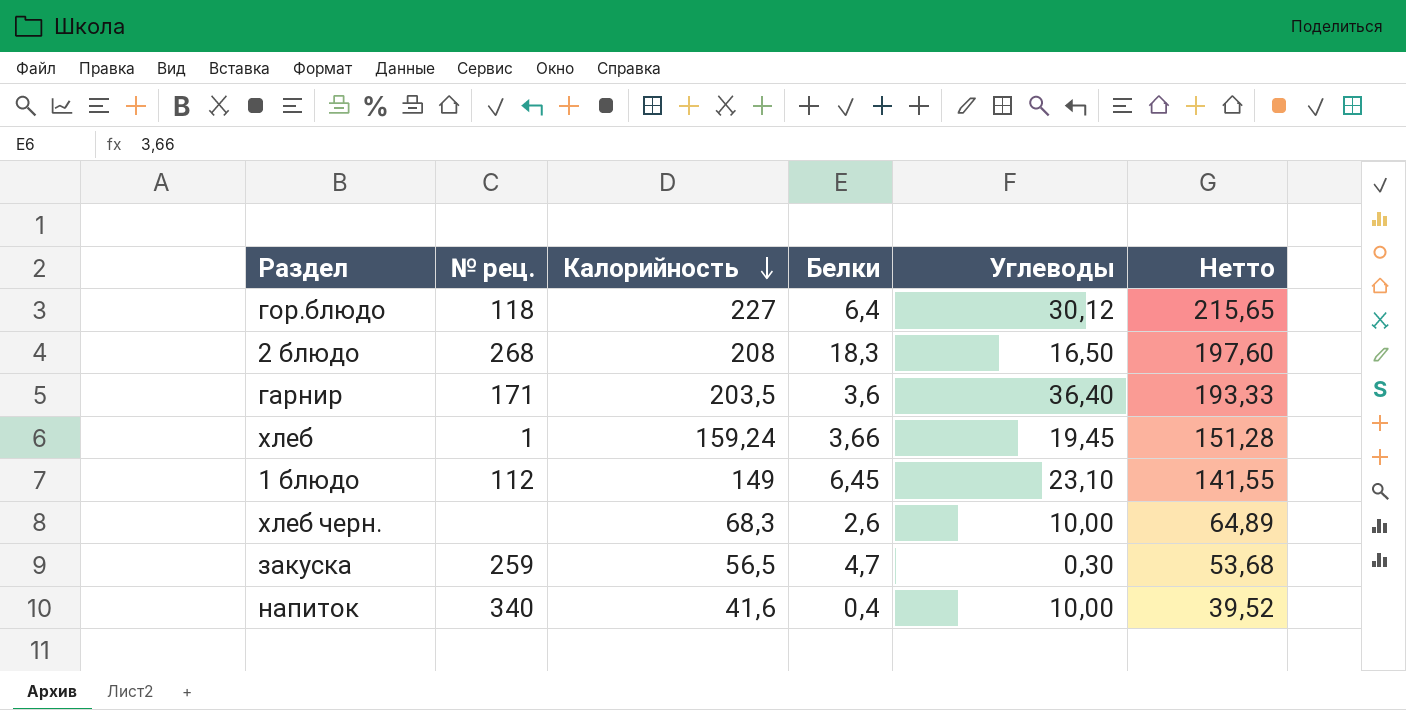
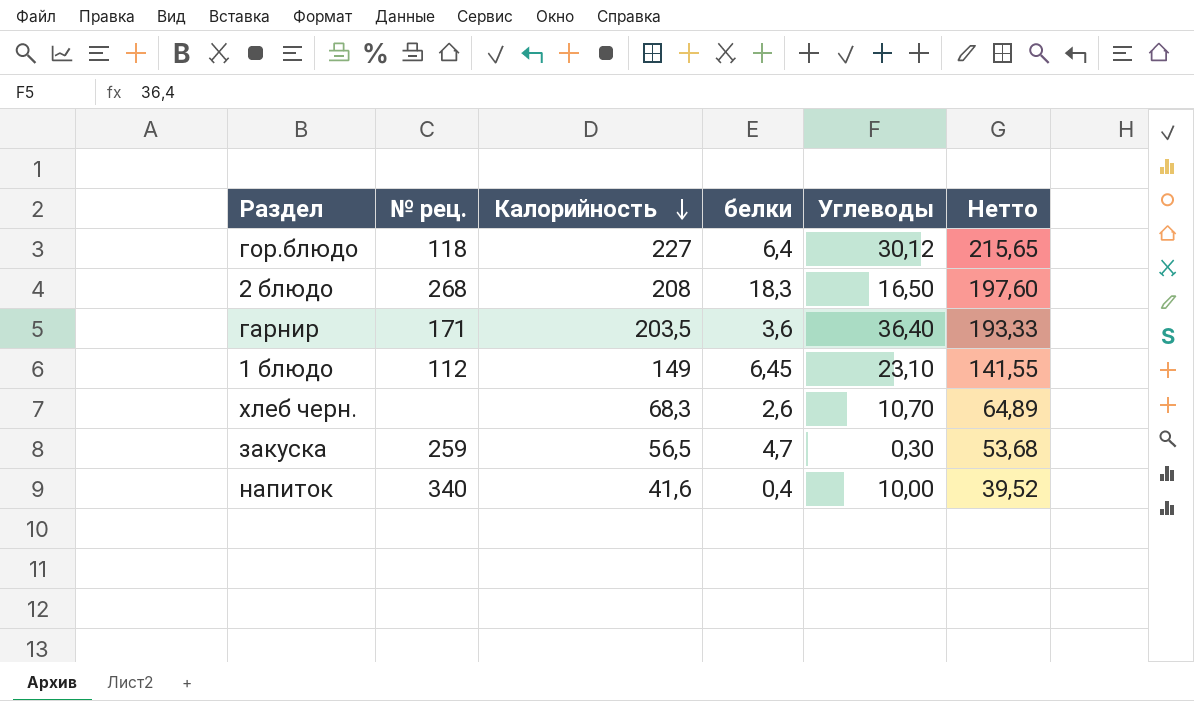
column name: Белки -> белки
row хлеб: 1 | 159,24 | 3,66 | 19,45 | 151,28 -> none
хлеб черн. | Углеводы: 10,00 -> 10,70

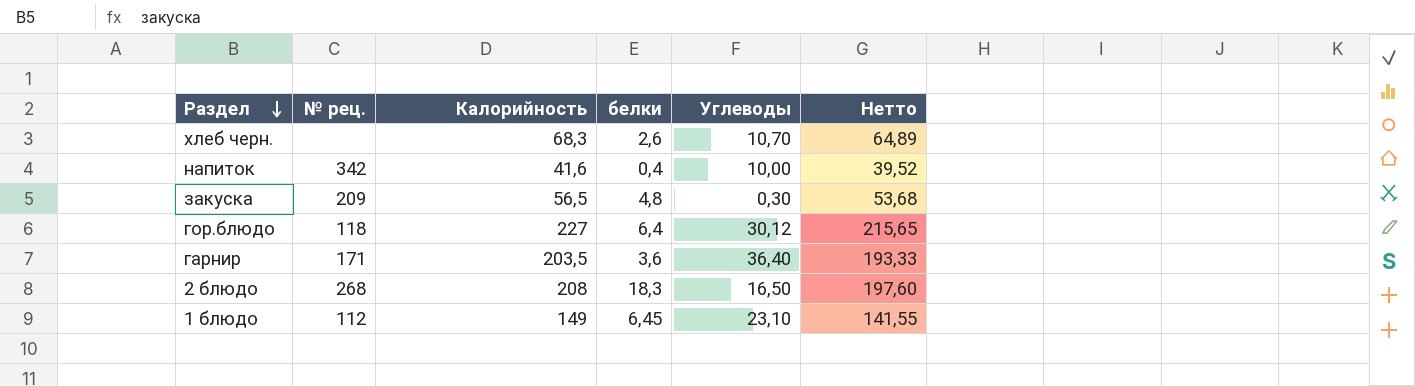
row order: Калорийность descending -> Раздел descending
напиток | № рец.: 340 -> 342
закуска | № рец.: 259 -> 209
закуска | белки: 4,7 -> 4,8

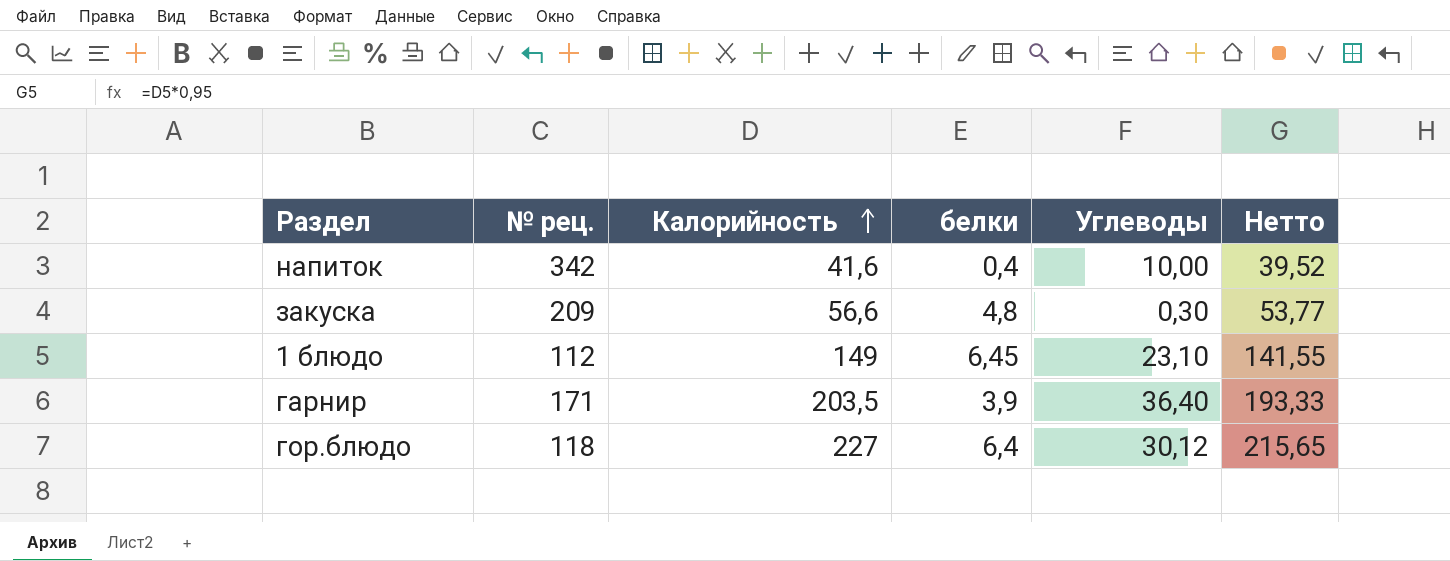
row order: Раздел descending -> Калорийность ascending
row хлеб черн.: none | 68,3 | 2,6 | 10,70 | 64,89 -> none
row 2 блюдо: 268 | 208 | 18,3 | 16,50 | 197,60 -> none
закуска | Калорийность: 56,5 -> 56,6
закуска | Нетто: 53,68 -> 53,77
гарнир | белки: 3,6 -> 3,9

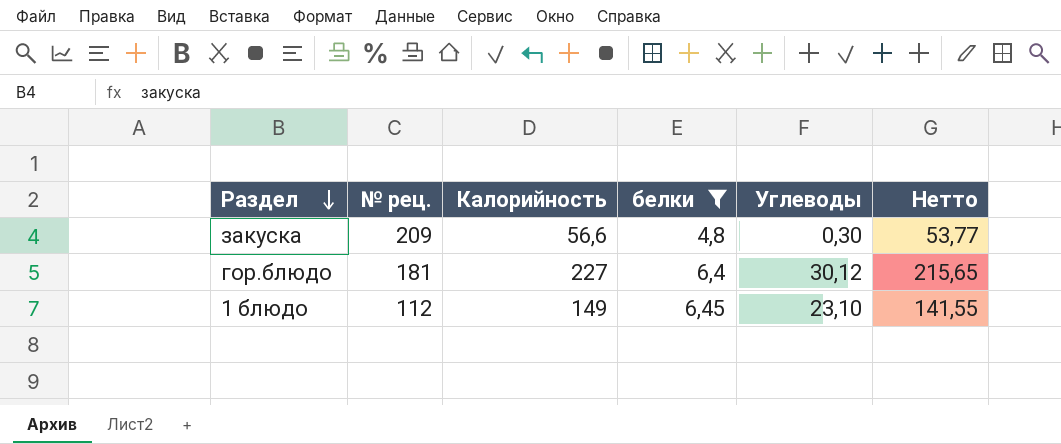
filter: none -> белки >= 4,8
row order: Калорийность ascending -> Раздел descending
гор.блюдо | № рец.: 118 -> 181

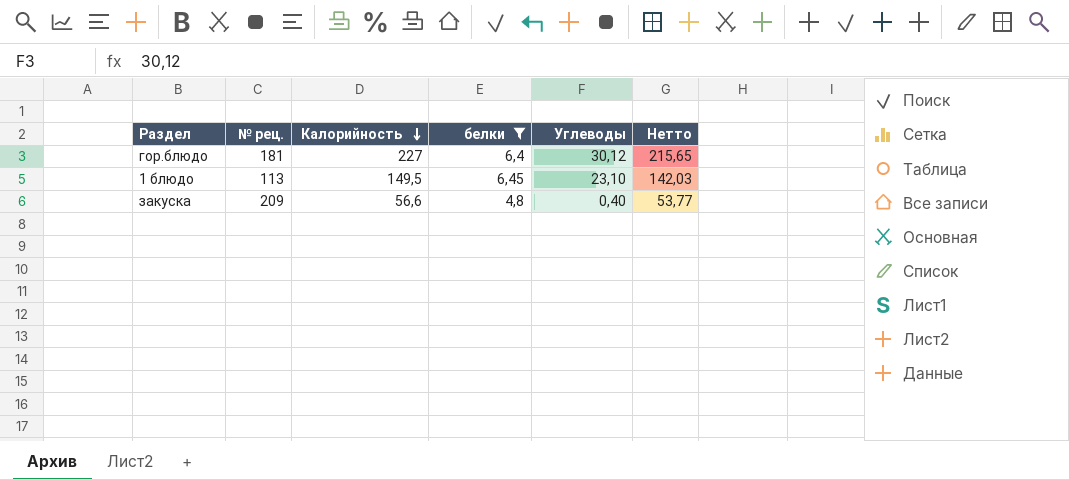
row order: Раздел descending -> Калорийность descending
1 блюдо | № рец.: 112 -> 113
1 блюдо | Калорийность: 149 -> 149,5
1 блюдо | Нетто: 141,55 -> 142,03
закуска | Углеводы: 0,30 -> 0,40

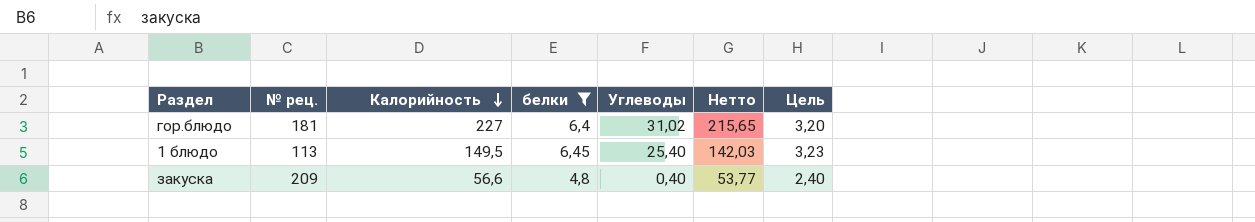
column Цель | formula: none -> [белки] * 0,5
гор.блюдо | Углеводы: 30,12 -> 31,02
1 блюдо | Углеводы: 23,10 -> 25,40

